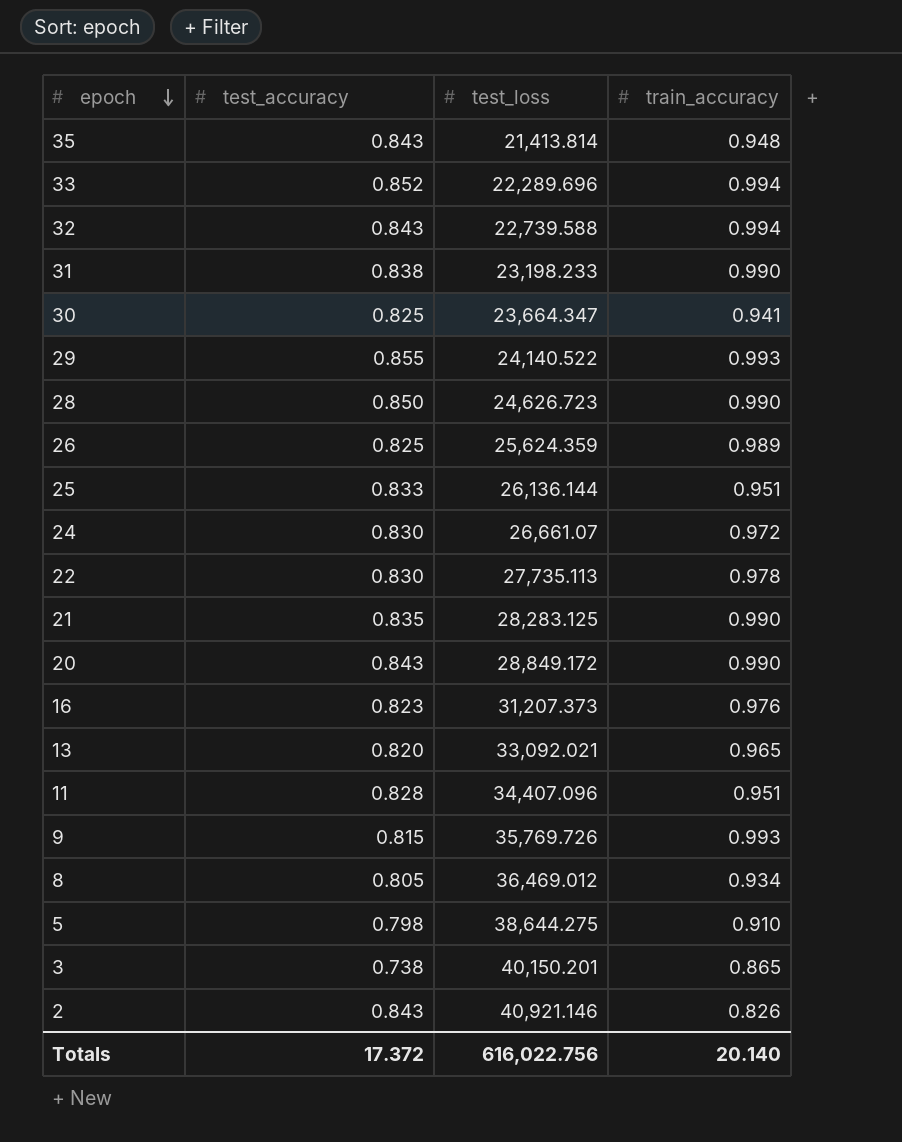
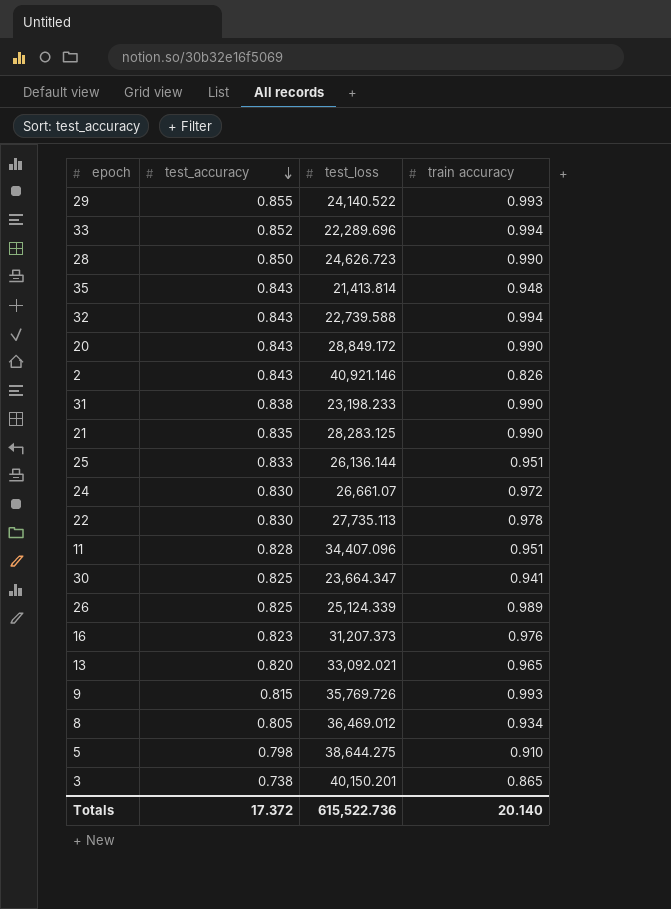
row order: epoch descending -> test_accuracy descending
column name: train_accuracy -> train accuracy
26 | test_loss: 25,624.359 -> 25,124.339
Totals | test_loss: 616,022.756 -> 615,522.736

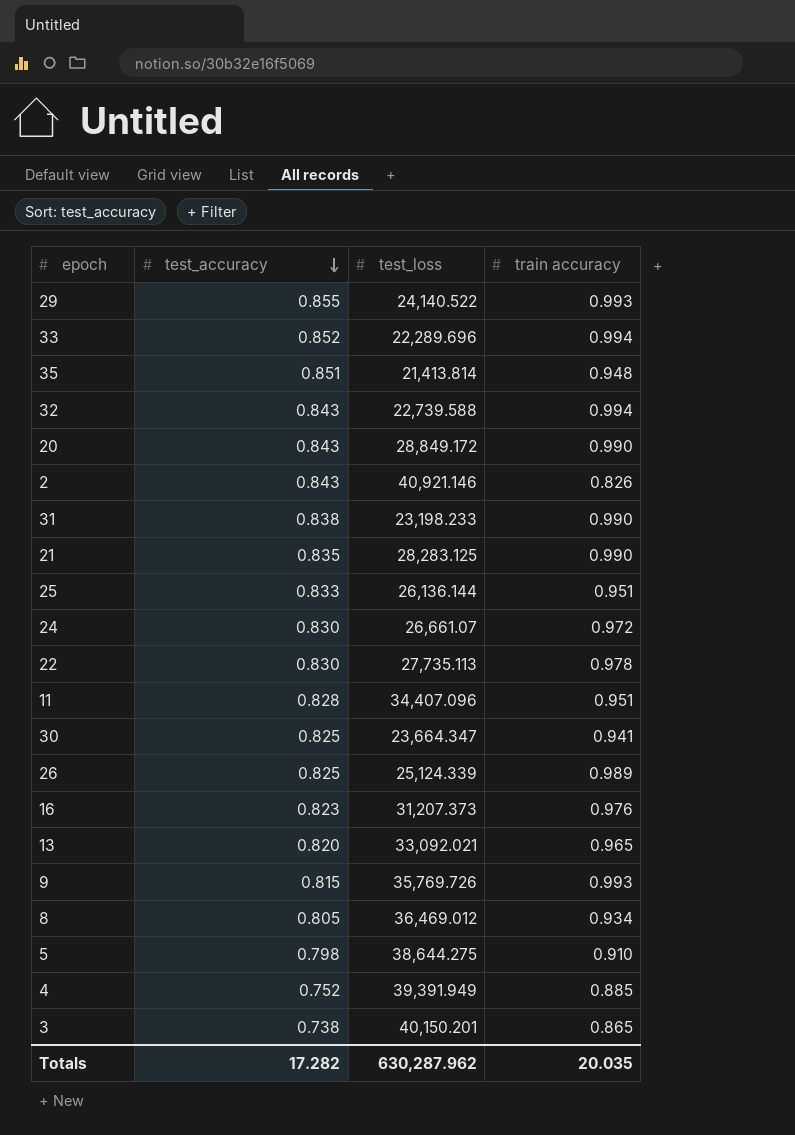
row 28: 0.850 | 24,626.723 | 0.990 -> none
35 | test_accuracy: 0.843 -> 0.851
row 4: none -> 0.752 | 39,391.949 | 0.885
Totals | test_accuracy: 17.372 -> 17.282
Totals | test_loss: 615,522.736 -> 630,287.962
Totals | train accuracy: 20.140 -> 20.035

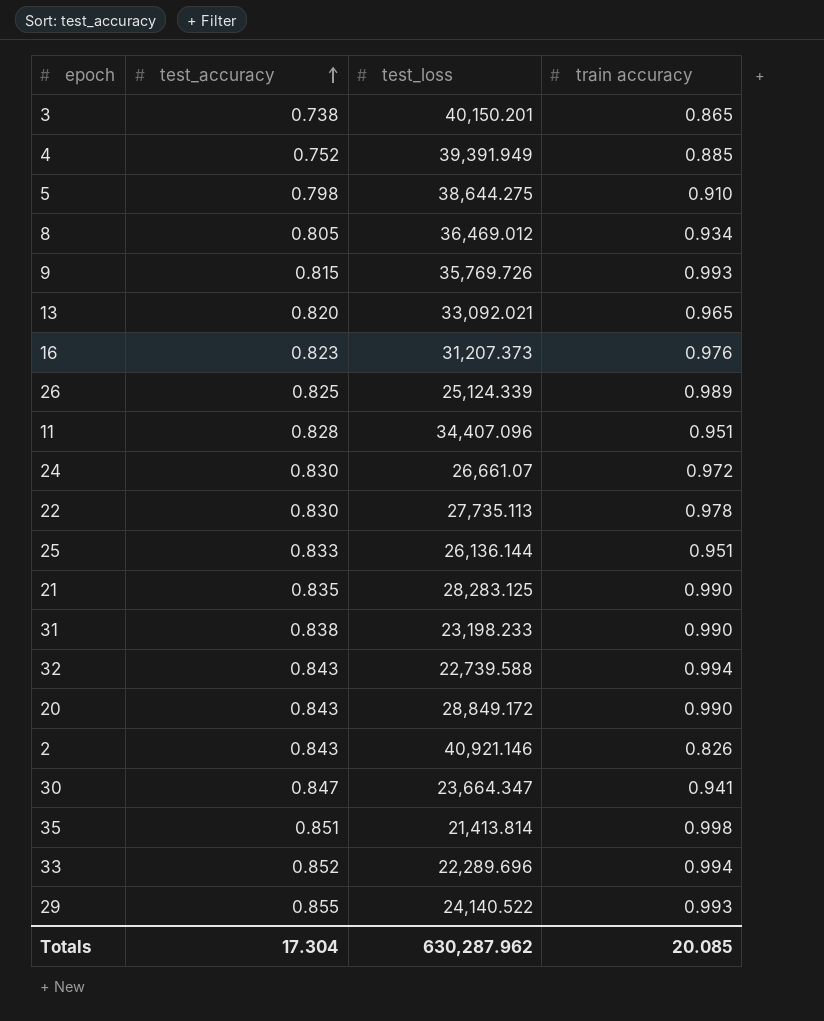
row order: test_accuracy descending -> test_accuracy ascending
30 | test_accuracy: 0.825 -> 0.847
35 | train accuracy: 0.948 -> 0.998
Totals | test_accuracy: 17.282 -> 17.304
Totals | train accuracy: 20.035 -> 20.085

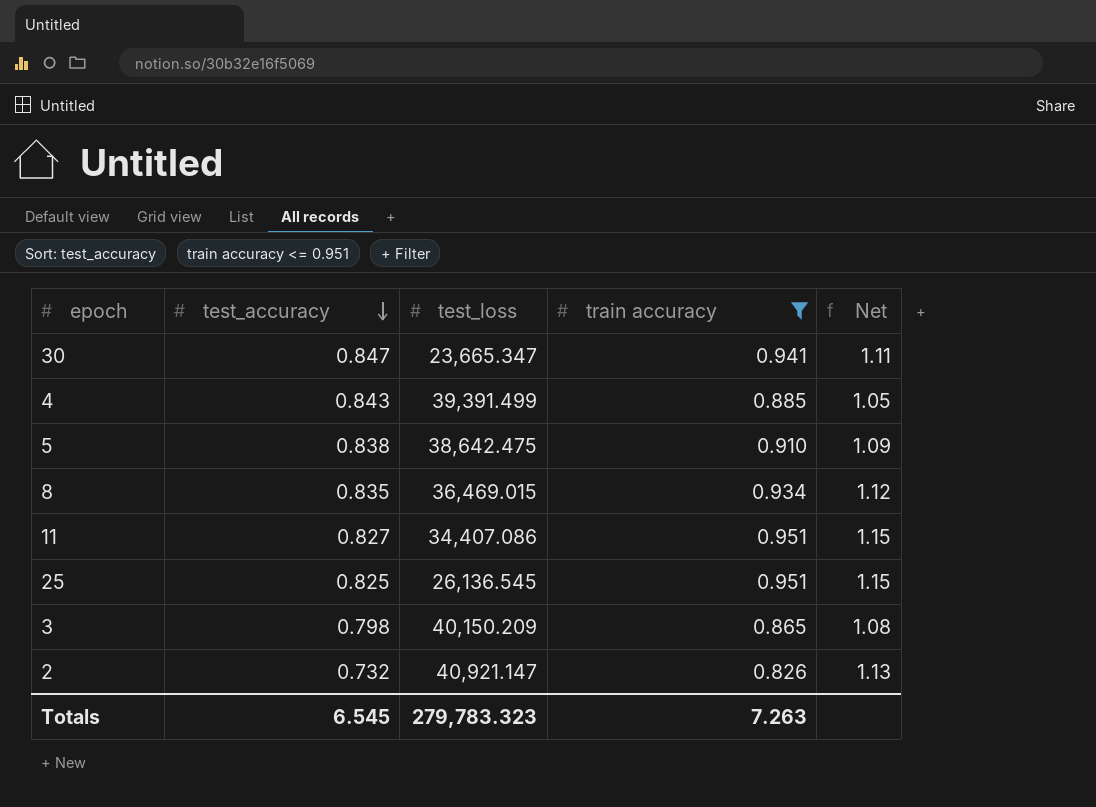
filter: none -> train accuracy <= 0.951
row order: test_accuracy ascending -> test_accuracy descending
column Net | formula: none -> [train accuracy] / [test_accuracy]
30 | test_loss: 23,664.347 -> 23,665.347
4 | test_accuracy: 0.752 -> 0.843
4 | test_loss: 39,391.949 -> 39,391.499
5 | test_accuracy: 0.798 -> 0.838
5 | test_loss: 38,644.275 -> 38,642.475
8 | test_accuracy: 0.805 -> 0.835
8 | test_loss: 36,469.012 -> 36,469.015
11 | test_accuracy: 0.828 -> 0.827
11 | test_loss: 34,407.096 -> 34,407.086
25 | test_accuracy: 0.833 -> 0.825
25 | test_loss: 26,136.144 -> 26,136.545
3 | test_accuracy: 0.738 -> 0.798
3 | test_loss: 40,150.201 -> 40,150.209
2 | test_accuracy: 0.843 -> 0.732
2 | test_loss: 40,921.146 -> 40,921.147
Totals | test_accuracy: 17.304 -> 6.545
Totals | test_loss: 630,287.962 -> 279,783.323
Totals | train accuracy: 20.085 -> 7.263

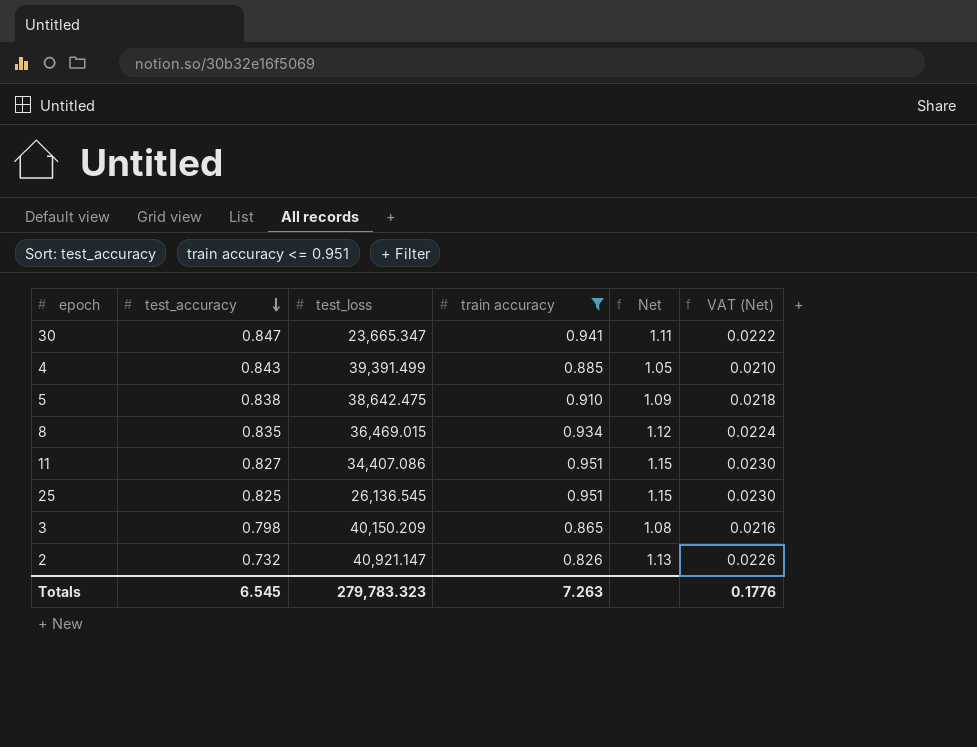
column VAT (Net) | formula: none -> [Net] * 0.02

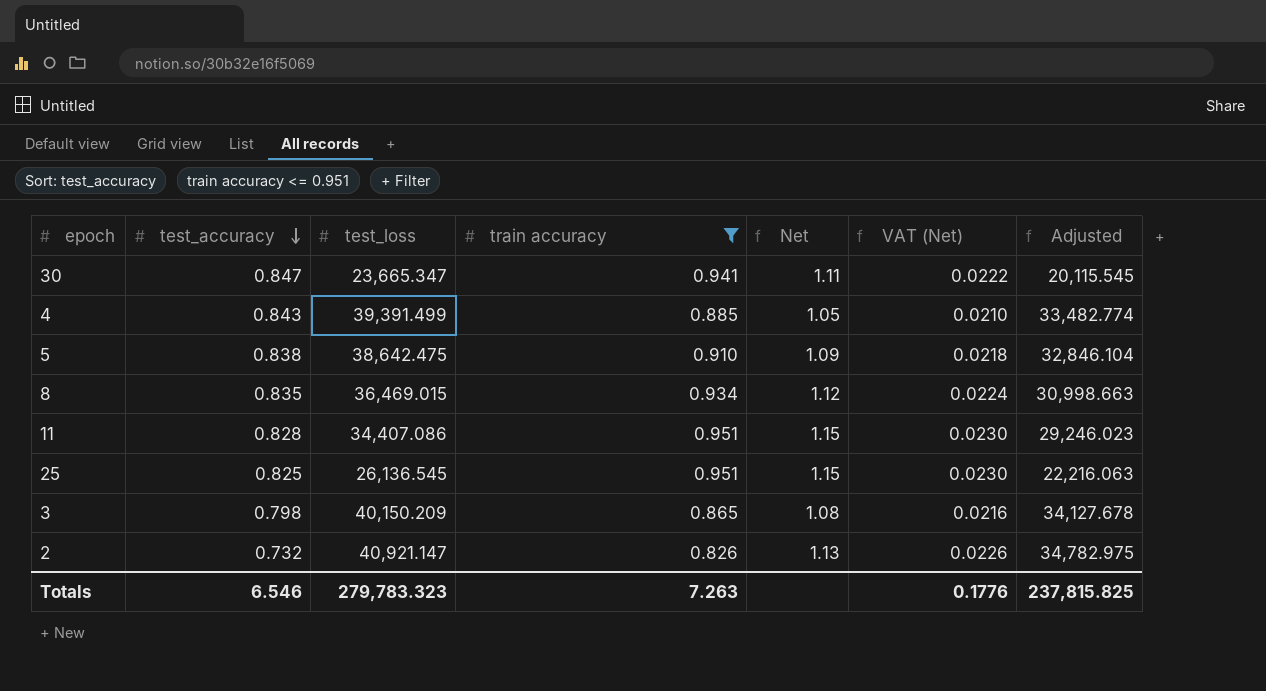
column Adjusted | formula: none -> [test_loss] * 0.85
11 | test_accuracy: 0.827 -> 0.828
Totals | test_accuracy: 6.545 -> 6.546

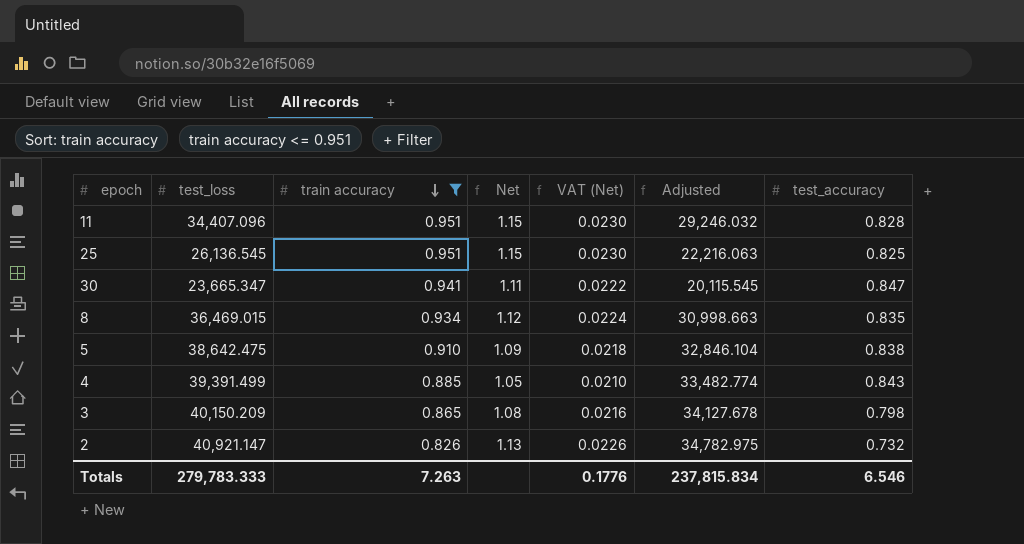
row order: test_accuracy descending -> train accuracy descending
column test_accuracy | position: 2 -> 7
11 | test_loss: 34,407.086 -> 34,407.096
11 | Adjusted: 29,246.023 -> 29,246.032
Totals | test_loss: 279,783.323 -> 279,783.333
Totals | Adjusted: 237,815.825 -> 237,815.834

